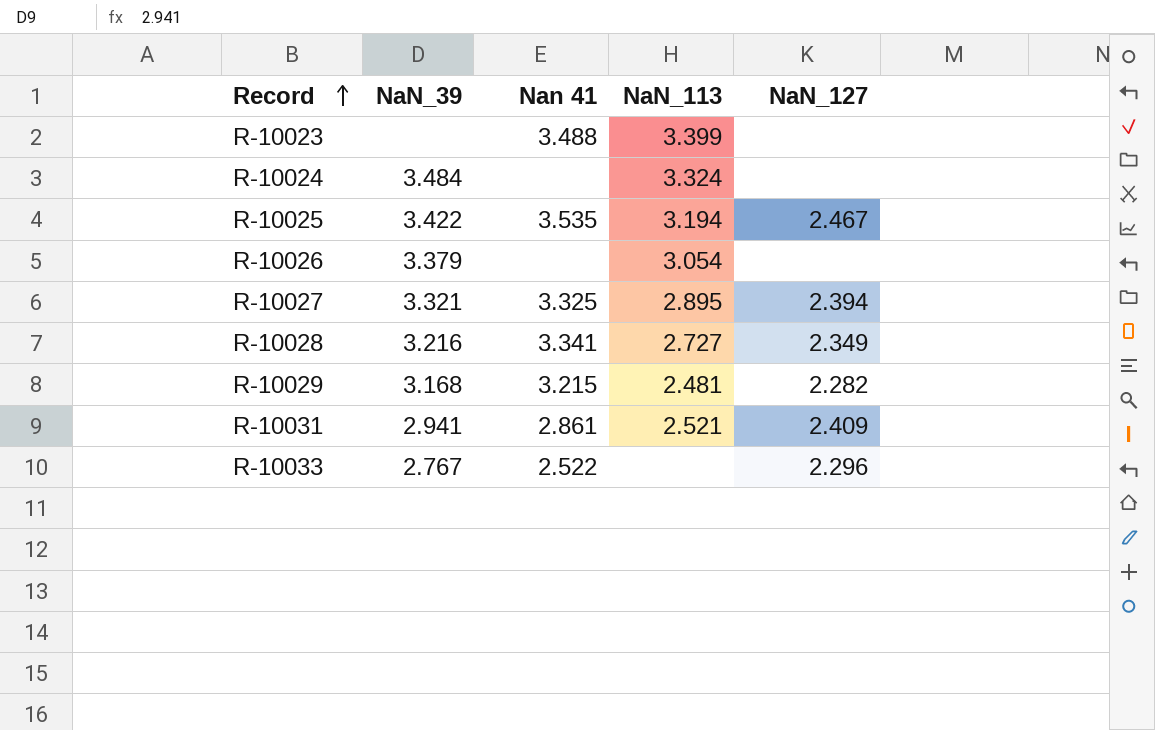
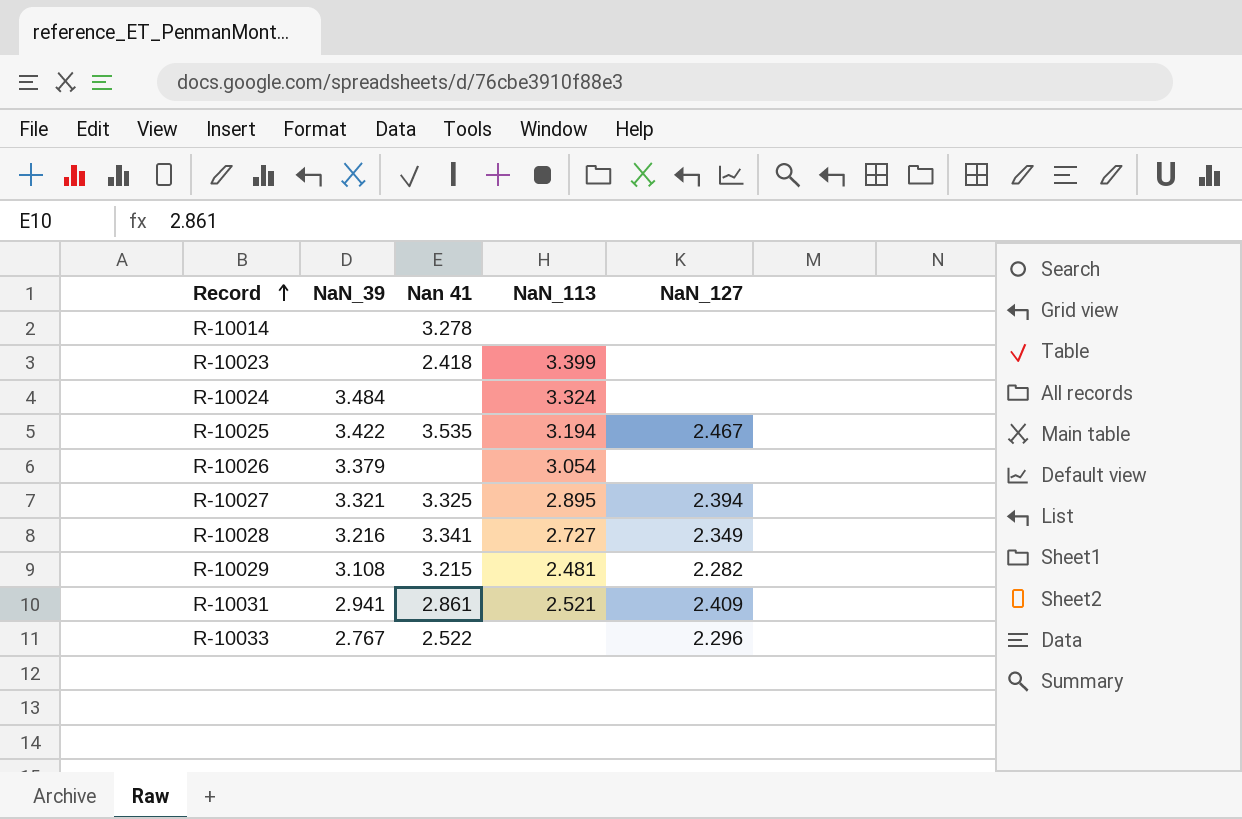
row R-10014: none -> none | 3.278 | none | none
R-10023 | Nan 41: 3.488 -> 2.418
R-10029 | NaN_39: 3.168 -> 3.108

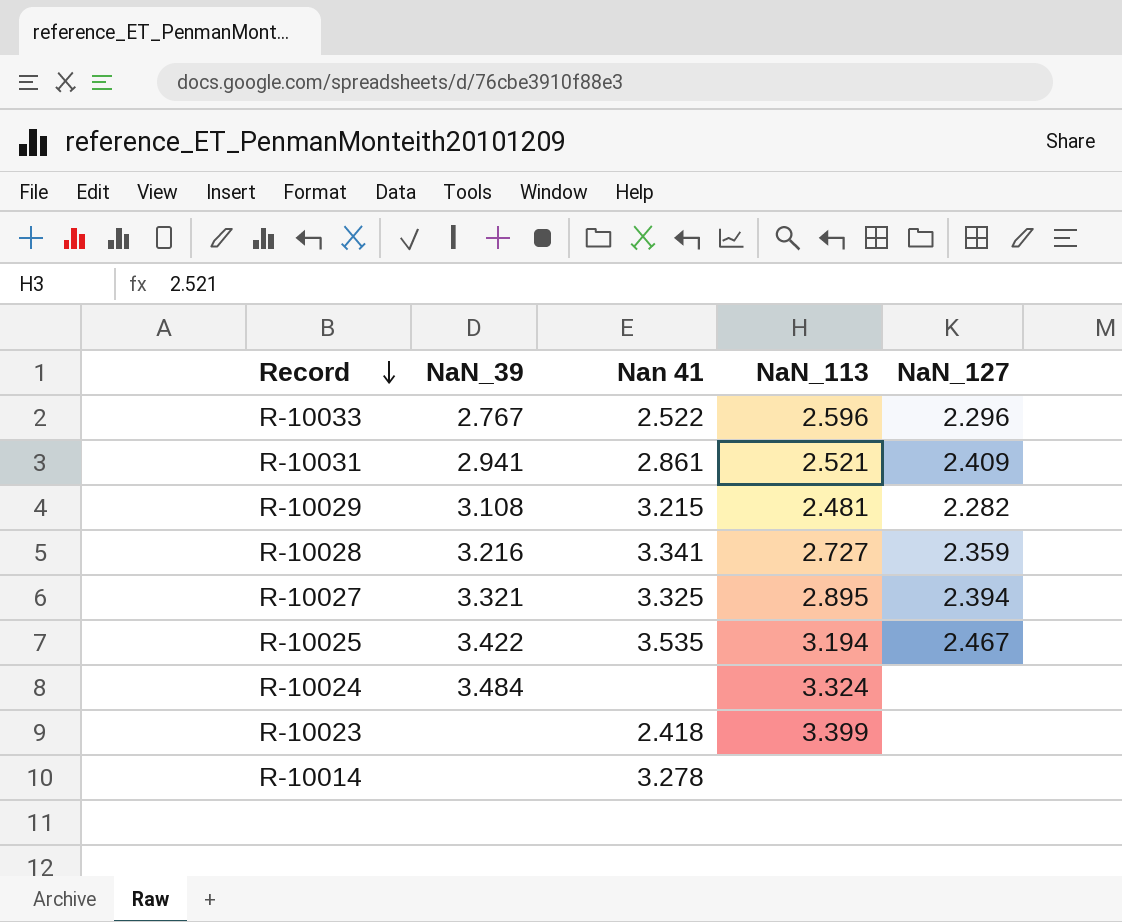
row order: Record ascending -> Record descending
row R-10026: 3.379 | none | 3.054 | none -> none
R-10033 | NaN_113: none -> 2.596
R-10028 | NaN_127: 2.349 -> 2.359

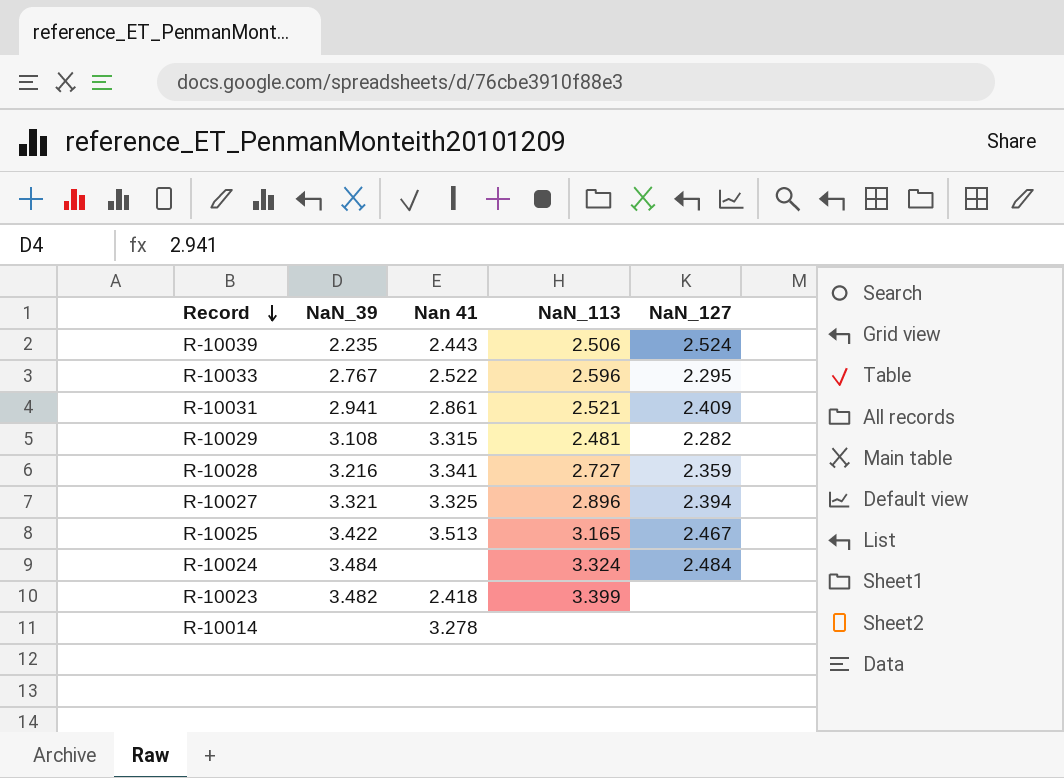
row R-10039: none -> 2.235 | 2.443 | 2.506 | 2.524
R-10033 | NaN_127: 2.296 -> 2.295
R-10029 | Nan 41: 3.215 -> 3.315
R-10027 | NaN_113: 2.895 -> 2.896
R-10025 | Nan 41: 3.535 -> 3.513
R-10025 | NaN_113: 3.194 -> 3.165
R-10024 | NaN_127: none -> 2.484
R-10023 | NaN_39: none -> 3.482

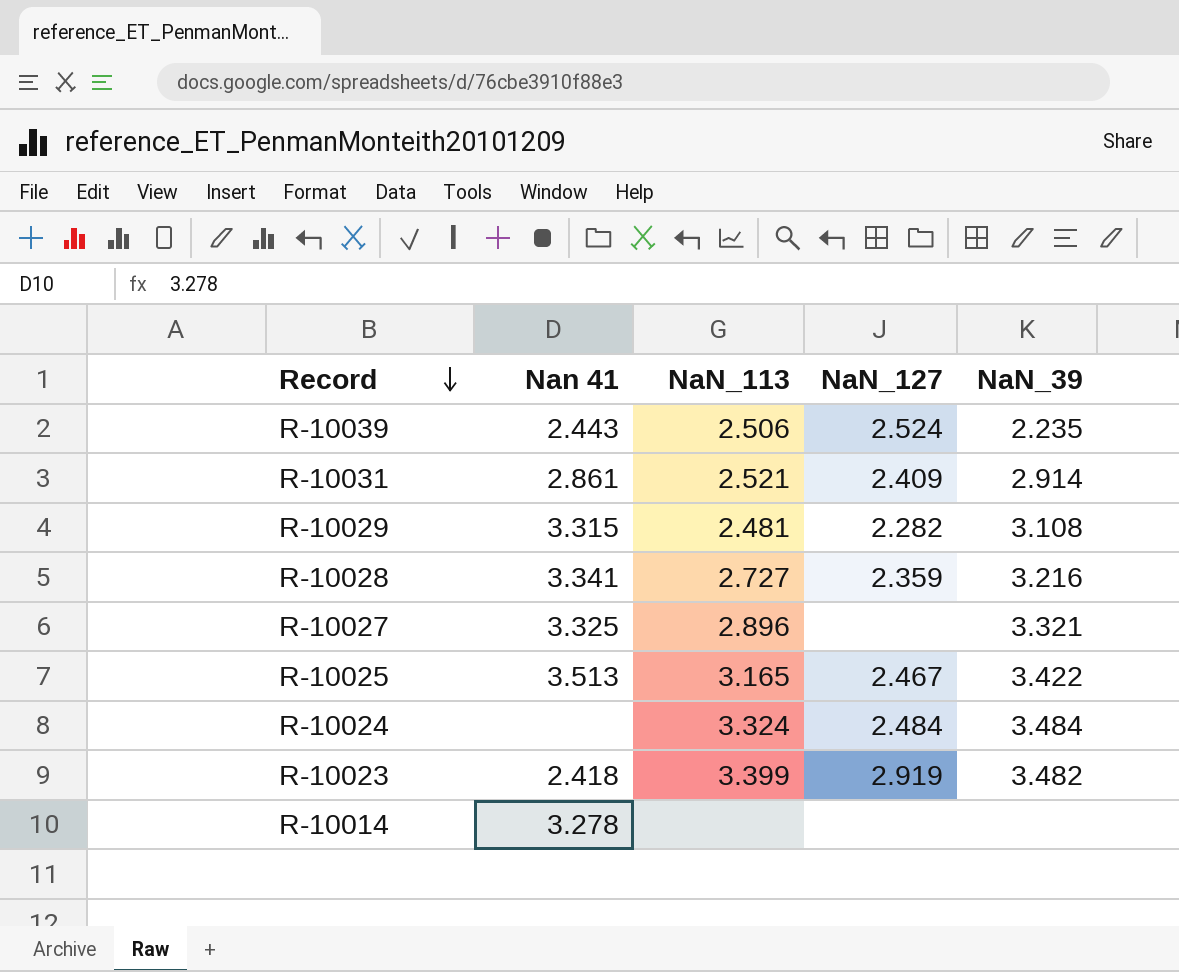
column NaN_39 | position: 2 -> 5
row R-10033: 2.767 | 2.522 | 2.596 | 2.295 -> none
R-10031 | NaN_39: 2.941 -> 2.914
R-10027 | NaN_127: 2.394 -> none
R-10023 | NaN_127: none -> 2.919

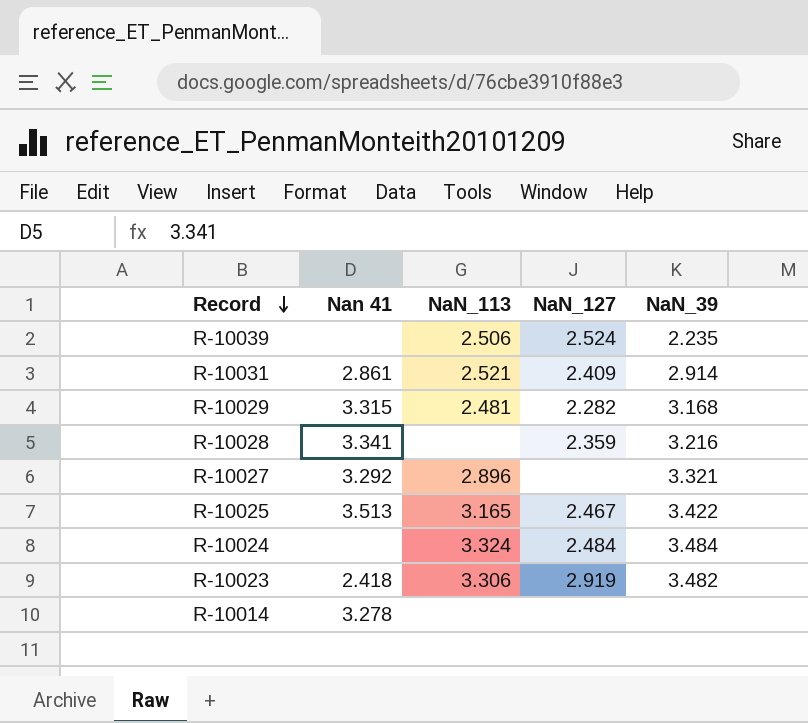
R-10039 | Nan 41: 2.443 -> none
R-10029 | NaN_39: 3.108 -> 3.168
R-10028 | NaN_113: 2.727 -> none
R-10027 | Nan 41: 3.325 -> 3.292
R-10023 | NaN_113: 3.399 -> 3.306

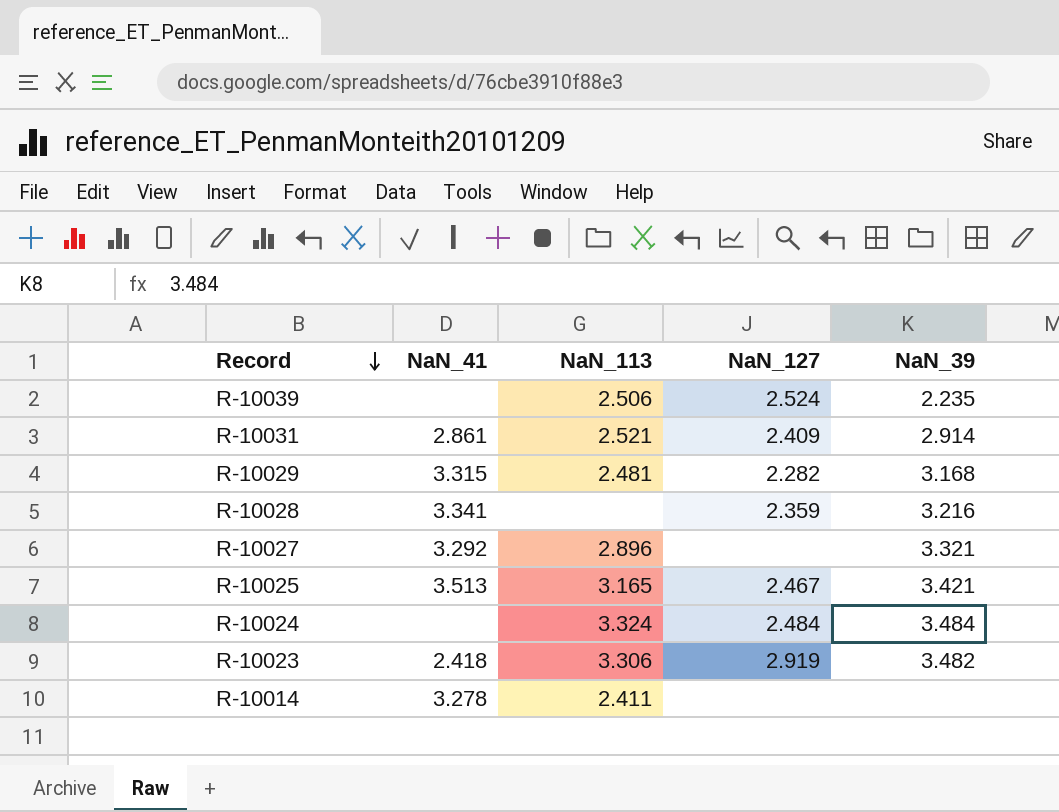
column name: Nan 41 -> NaN_41
R-10025 | NaN_39: 3.422 -> 3.421
R-10014 | NaN_113: none -> 2.411

